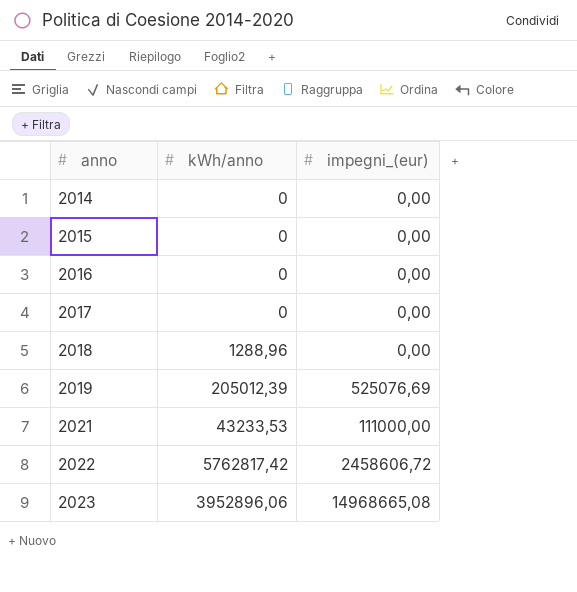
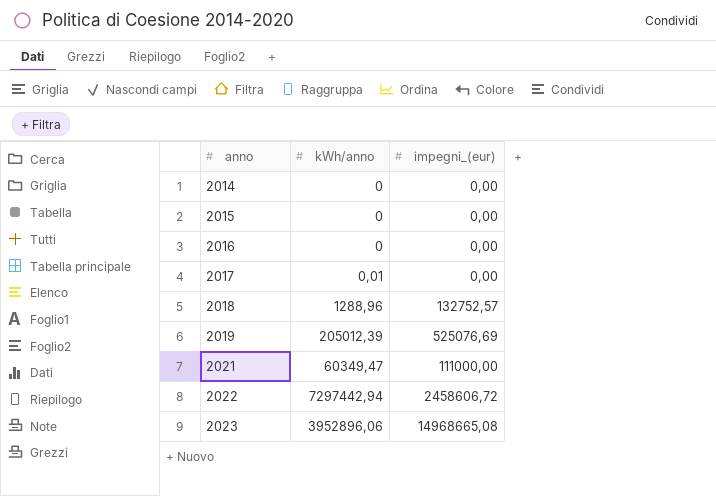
2017 | kWh/anno: 0 -> 0,01
2018 | impegni_(eur): 0,00 -> 132752,57
2021 | kWh/anno: 43233,53 -> 60349,47
2022 | kWh/anno: 5762817,42 -> 7297442,94

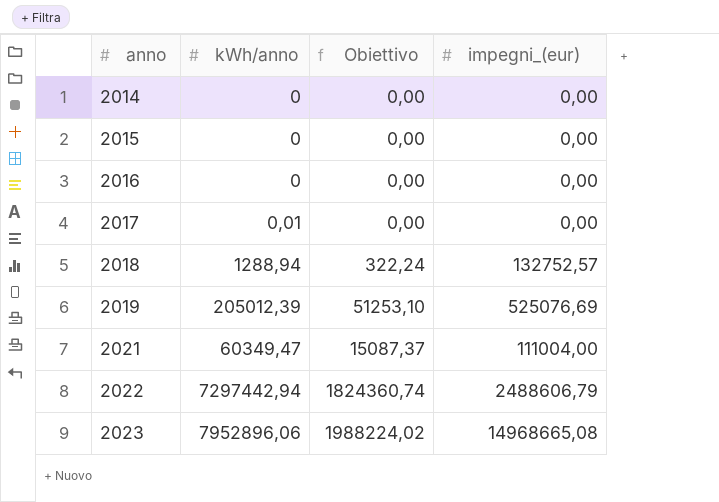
column Obiettivo | formula: none -> [kWh/anno] * 0,25
2018 | kWh/anno: 1288,96 -> 1288,94
2021 | impegni_(eur): 111000,00 -> 111004,00
2022 | impegni_(eur): 2458606,72 -> 2488606,79
2023 | kWh/anno: 3952896,06 -> 7952896,06

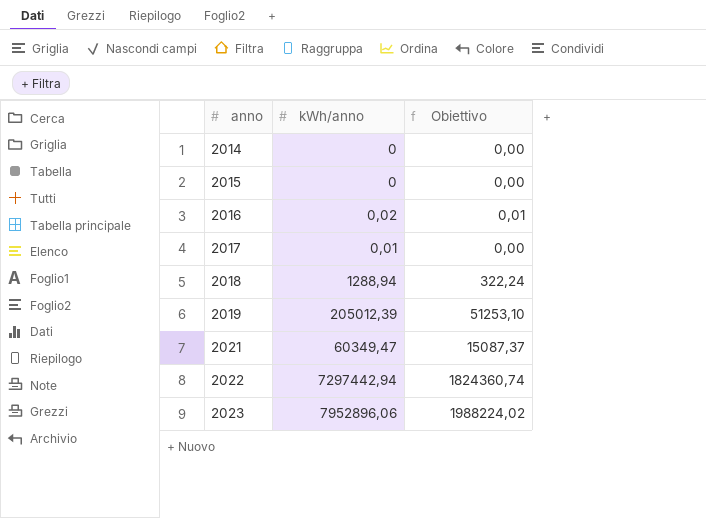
column impegni_(eur) | position: 4 -> none
2016 | kWh/anno: 0 -> 0,02
2016 | Obiettivo: 0,00 -> 0,01

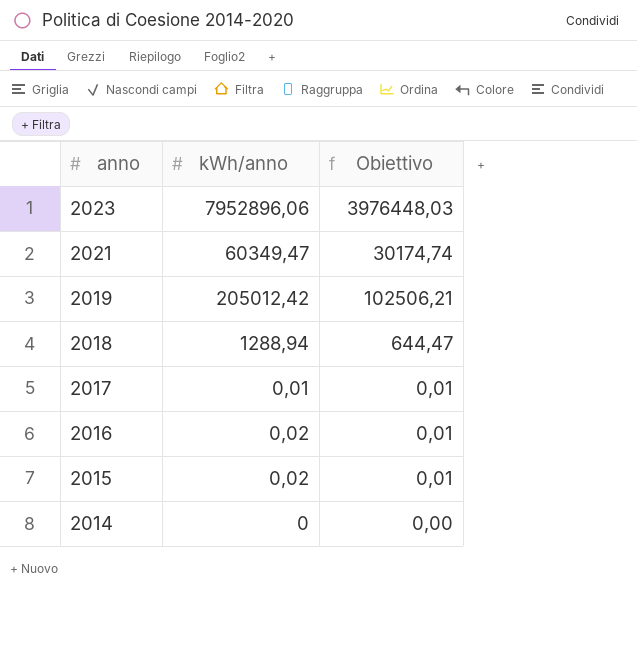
row order: anno ascending -> anno descending
column Obiettivo | formula: [kWh/anno] * 0,25 -> [kWh/anno] * 0,5
row 2022: 7297442,94 | 1824360,74 -> none
2019 | kWh/anno: 205012,39 -> 205012,42
2015 | kWh/anno: 0 -> 0,02

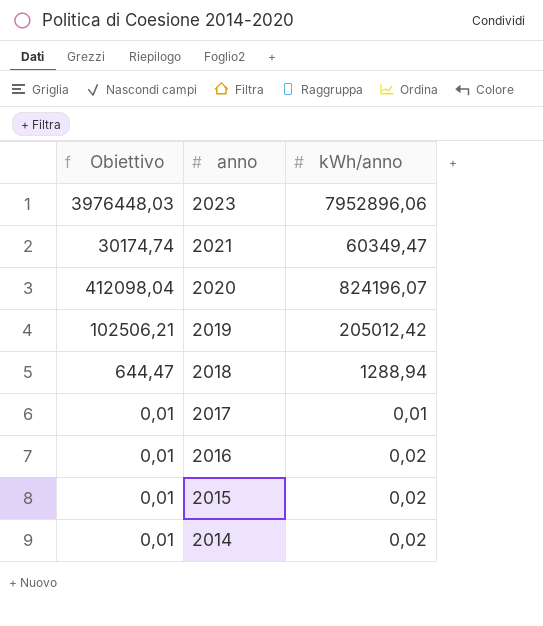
column Obiettivo | position: 3 -> 1
row 2020: none -> 412098,04 | 824196,07
2014 | Obiettivo: 0,00 -> 0,01
2014 | kWh/anno: 0 -> 0,02

